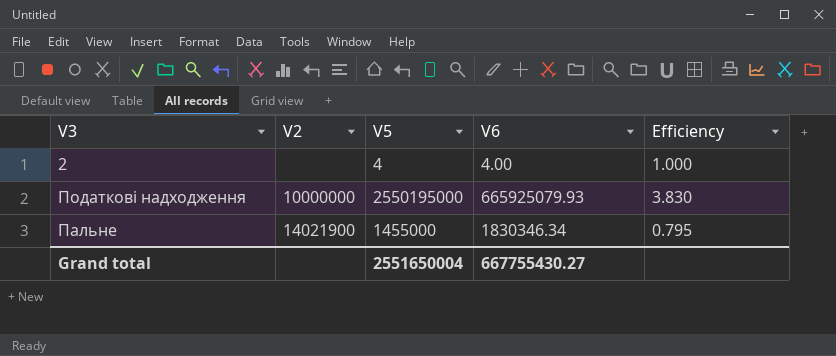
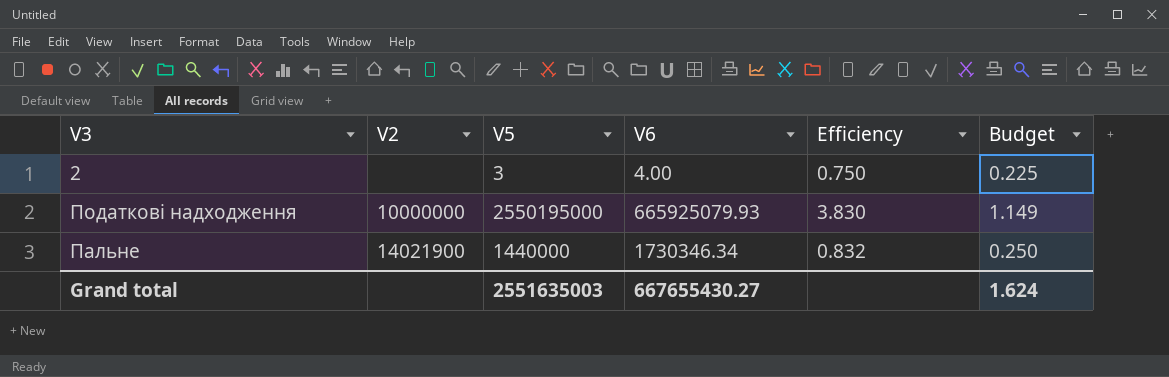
column Budget | formula: none -> [Efficiency] * 0.3
2 | V5: 4 -> 3
2 | Efficiency: 1.000 -> 0.750
Пальне | V5: 1455000 -> 1440000
Пальне | V6: 1830346.34 -> 1730346.34
Пальне | Efficiency: 0.795 -> 0.832
Grand total | V5: 2551650004 -> 2551635003
Grand total | V6: 667755430.27 -> 667655430.27

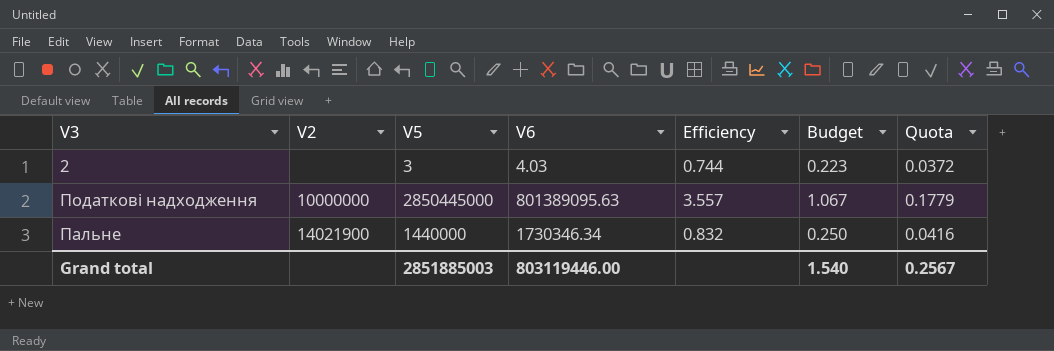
column Quota | formula: none -> [Efficiency] * 0.05
2 | V6: 4.00 -> 4.03
2 | Efficiency: 0.750 -> 0.744
2 | Budget: 0.225 -> 0.223
Податкові надходження | V5: 2550195000 -> 2850445000
Податкові надходження | V6: 665925079.93 -> 801389095.63
Податкові надходження | Efficiency: 3.830 -> 3.557
Податкові надходження | Budget: 1.149 -> 1.067
Grand total | V5: 2551635003 -> 2851885003
Grand total | V6: 667655430.27 -> 803119446.00
Grand total | Budget: 1.624 -> 1.540

